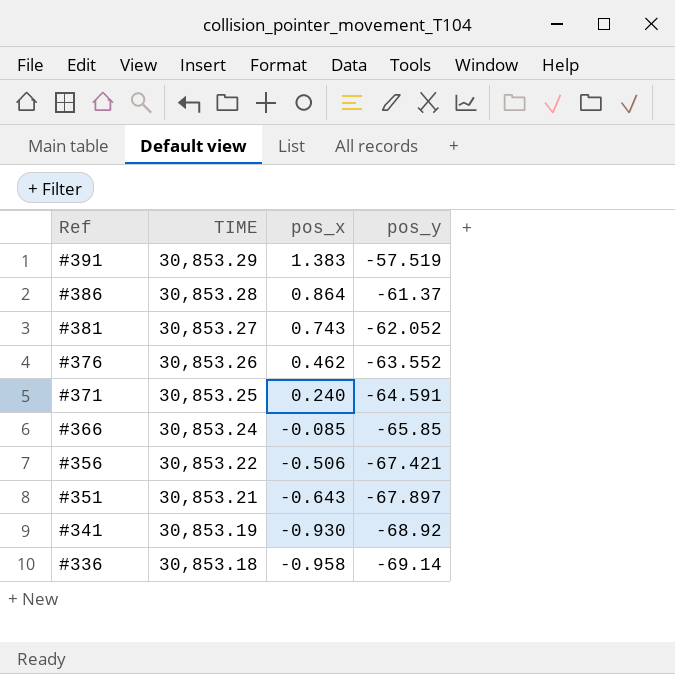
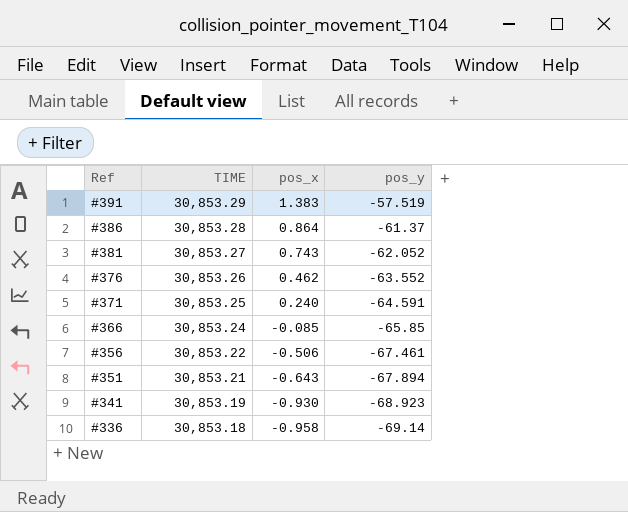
#356 | pos_y: -67.421 -> -67.461
#351 | pos_y: -67.897 -> -67.894
#341 | pos_y: -68.92 -> -68.923

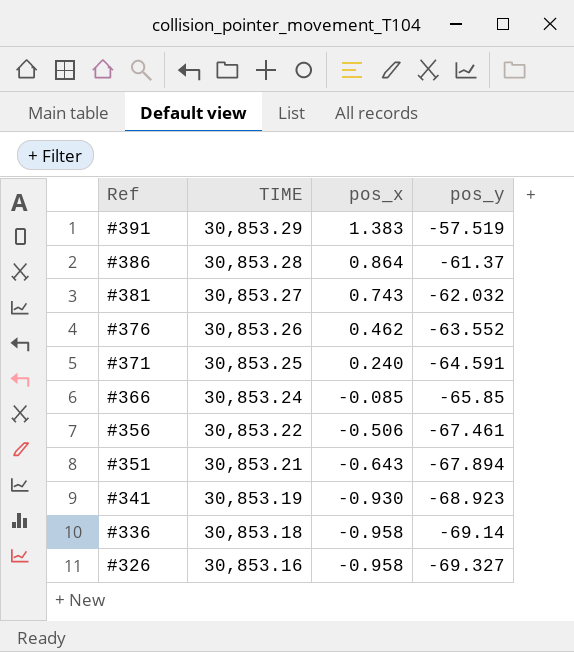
#381 | pos_y: -62.052 -> -62.032
row #326: none -> 30,853.16 | -0.958 | -69.327

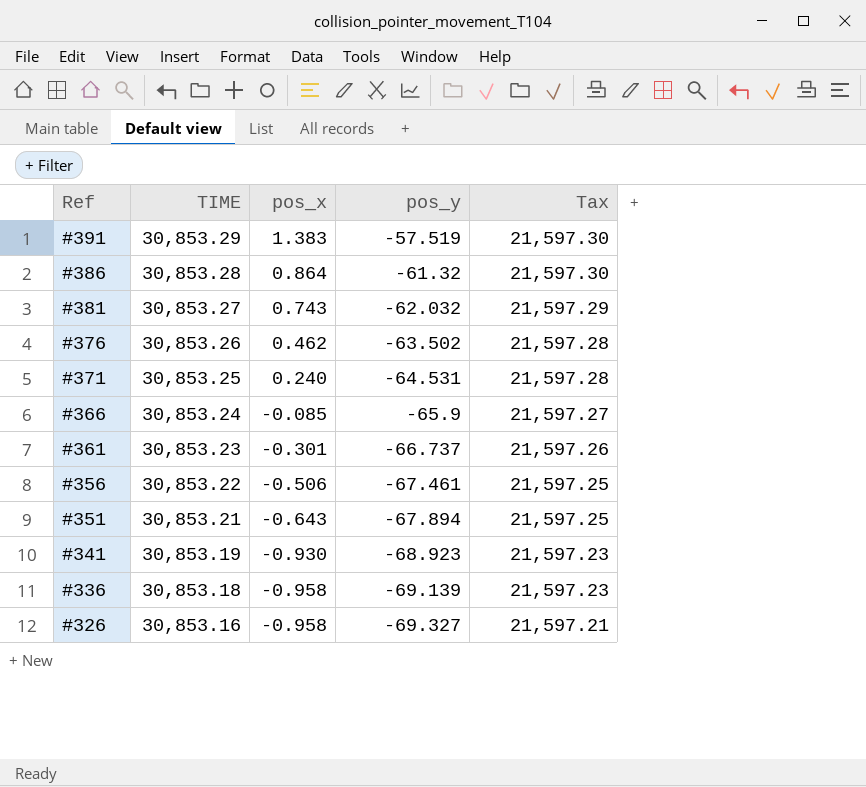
column Tax | formula: none -> [TIME] * 0.7
#386 | pos_y: -61.37 -> -61.32
#376 | pos_y: -63.552 -> -63.502
#371 | pos_y: -64.591 -> -64.531
#366 | pos_y: -65.85 -> -65.9
row #361: none -> 30,853.23 | -0.301 | -66.737 | 21,597.26
#336 | pos_y: -69.14 -> -69.139

